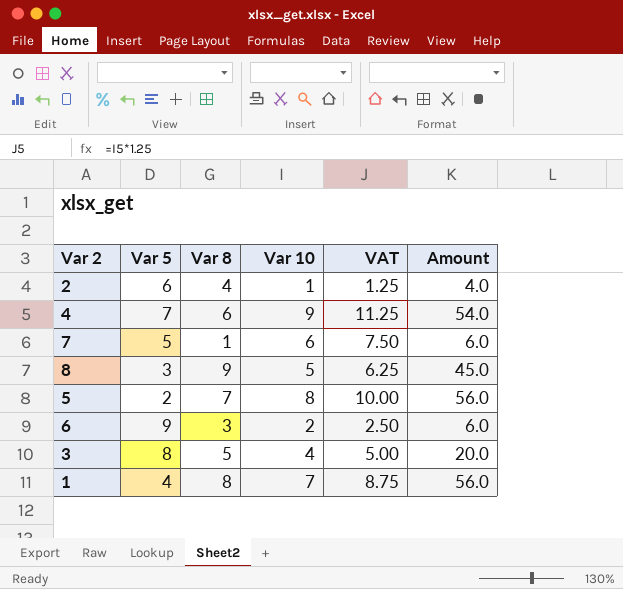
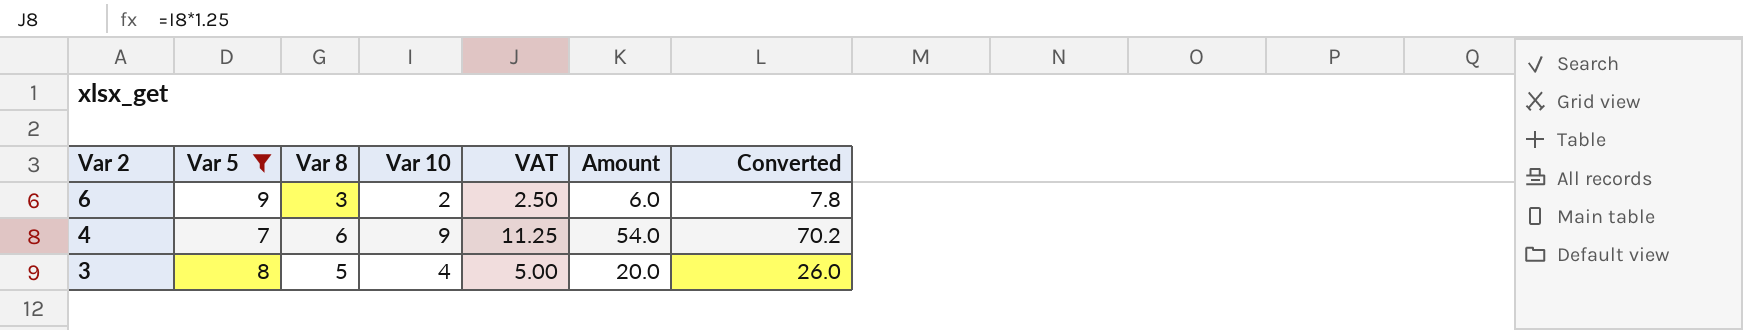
filter: none -> Var 5 >= 7
row order: none -> Var 2 descending
column Converted | formula: none -> [Amount] * 1.3

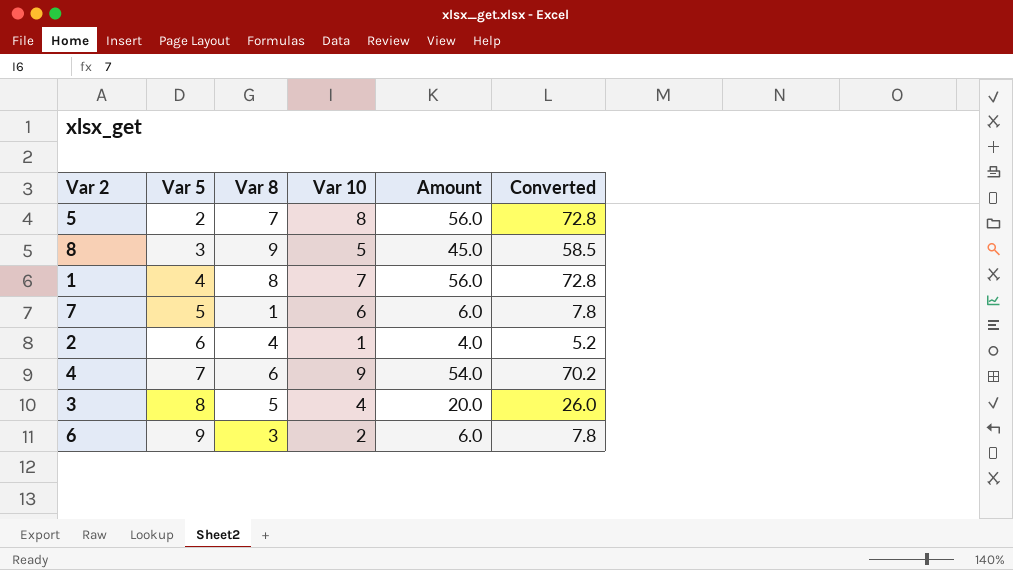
filter: Var 5 >= 7 -> none
row order: Var 2 descending -> Var 5 ascending
column VAT | formula: [Var 10] * 1.25 -> none

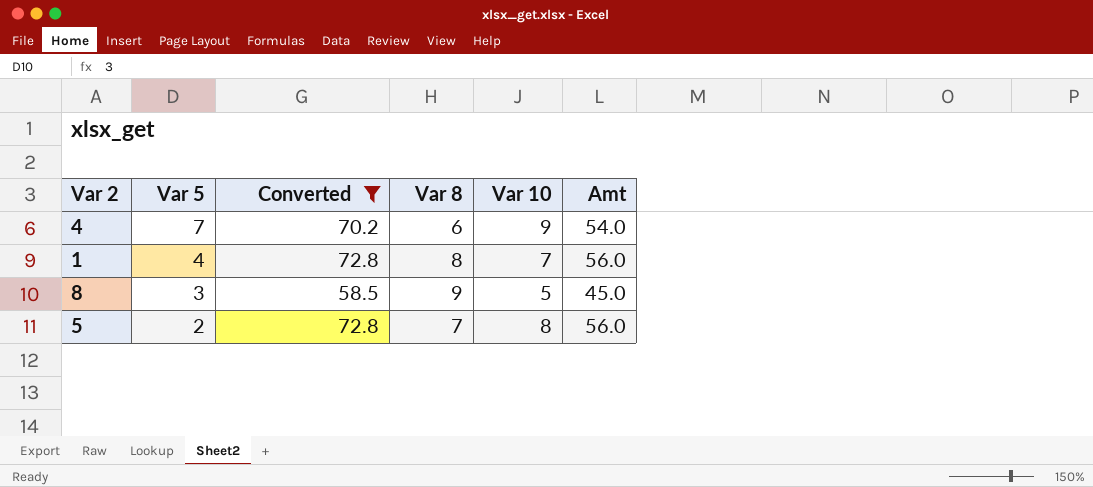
filter: none -> Converted >= 58.5
row order: Var 5 ascending -> Var 5 descending
column Converted | position: 6 -> 3
column name: Amount -> Amt

